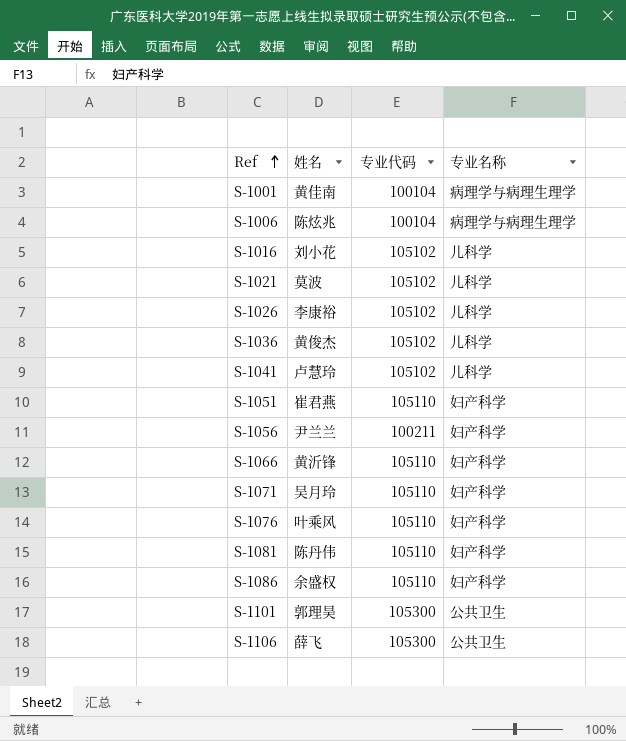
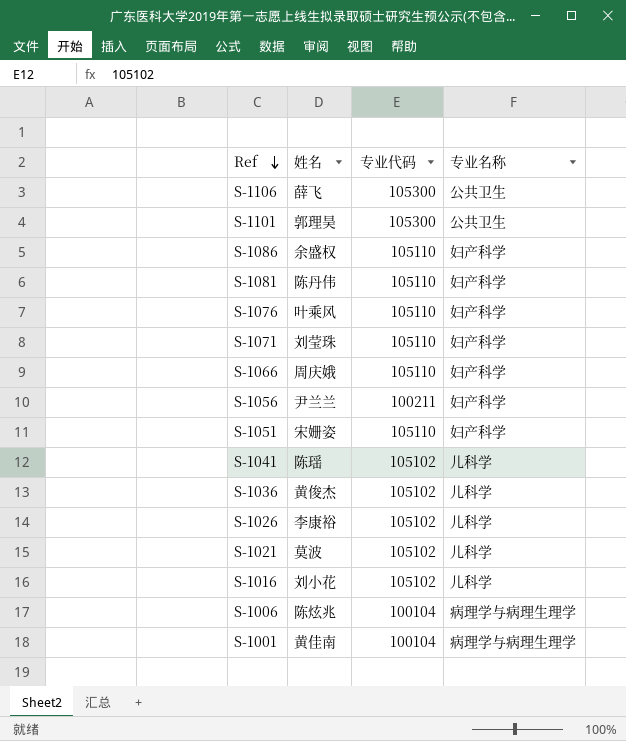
row order: Ref ascending -> Ref descending
S-1071 | 姓名: 吴月玲 -> 刘莹珠
S-1066 | 姓名: 黄沂锋 -> 周庆娥
S-1051 | 姓名: 崔君燕 -> 宋姗姿
S-1041 | 姓名: 卢慧玲 -> 陈瑶

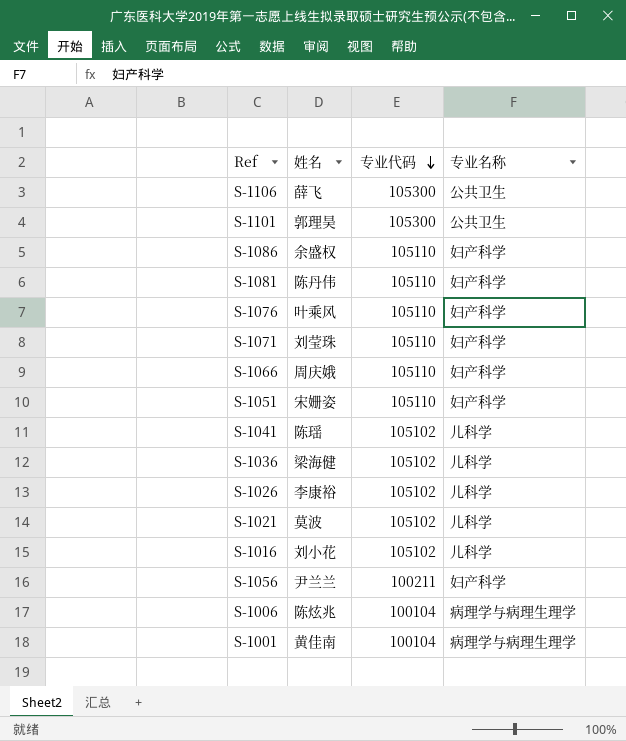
row order: Ref descending -> 专业代码 descending
S-1036 | 姓名: 黄俊杰 -> 梁海健

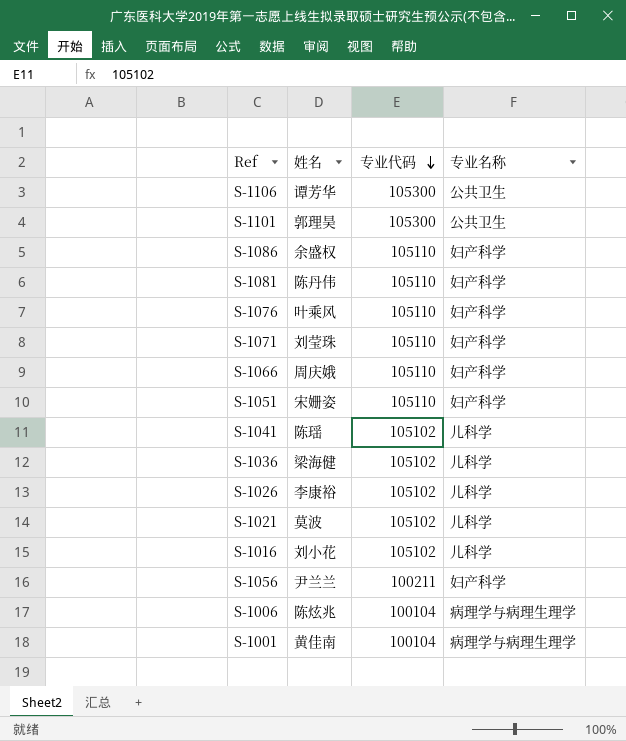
S-1106 | 姓名: 薛飞 -> 谭芳华

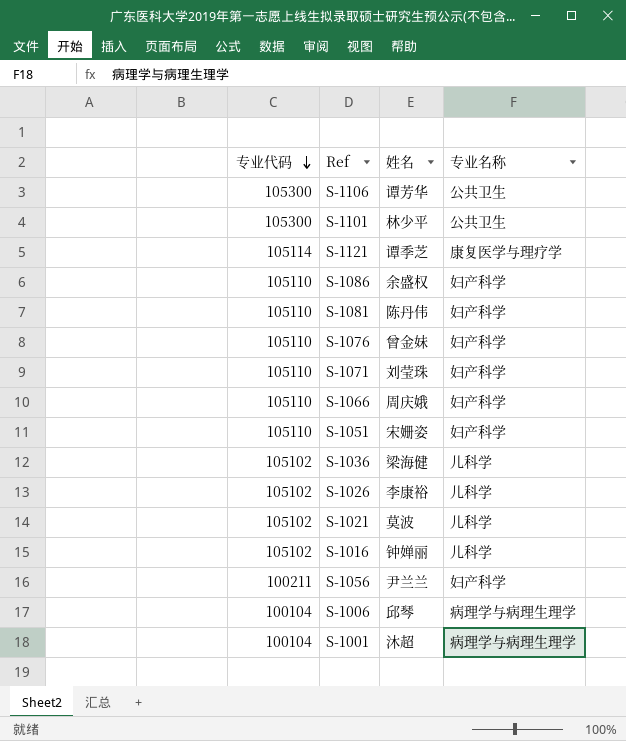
column 专业代码 | position: 3 -> 1
row S-1041: 陈瑶 | 105102 | 儿科学 -> none
S-1101 | 姓名: 郭理昊 -> 林少平
row S-1121: none -> 105114 | 谭季芝 | 康复医学与理疗学
S-1076 | 姓名: 叶乘风 -> 曾金妹
S-1016 | 姓名: 刘小花 -> 钟婵丽
S-1006 | 姓名: 陈炫兆 -> 邱琴
S-1001 | 姓名: 黄佳南 -> 沐超

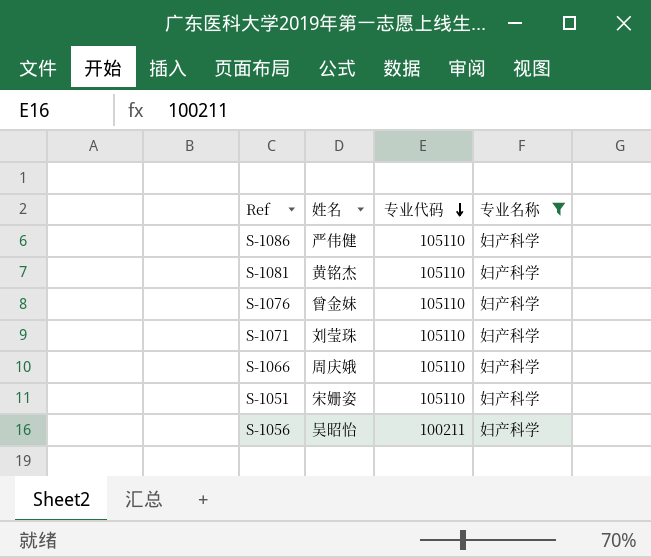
filter: none -> 专业名称 = 妇产科学
column 专业代码 | position: 1 -> 3
S-1086 | 姓名: 余盛权 -> 严伟健
S-1081 | 姓名: 陈丹伟 -> 黄铭杰
S-1056 | 姓名: 尹兰兰 -> 吴昭怡

